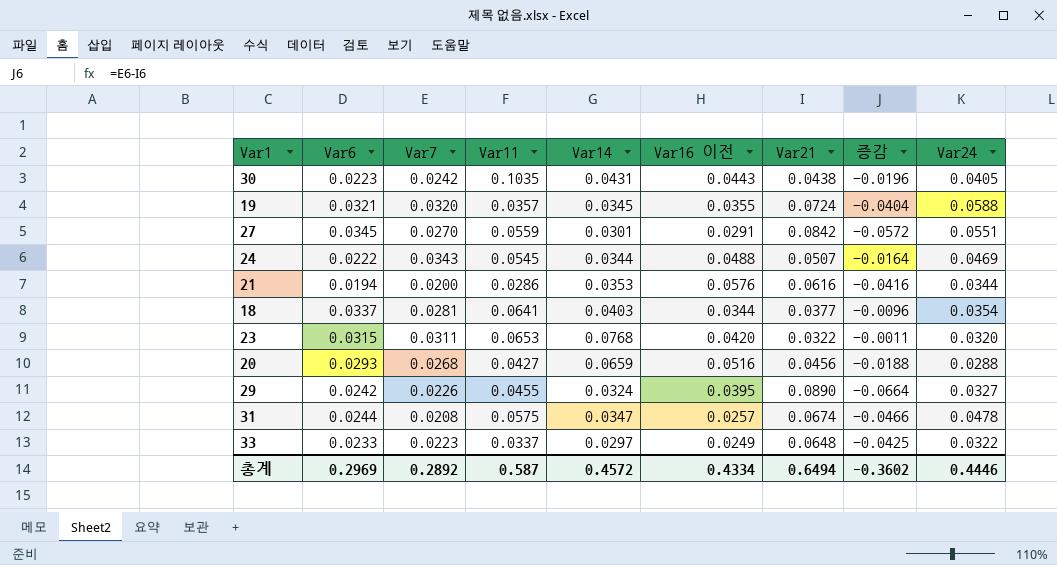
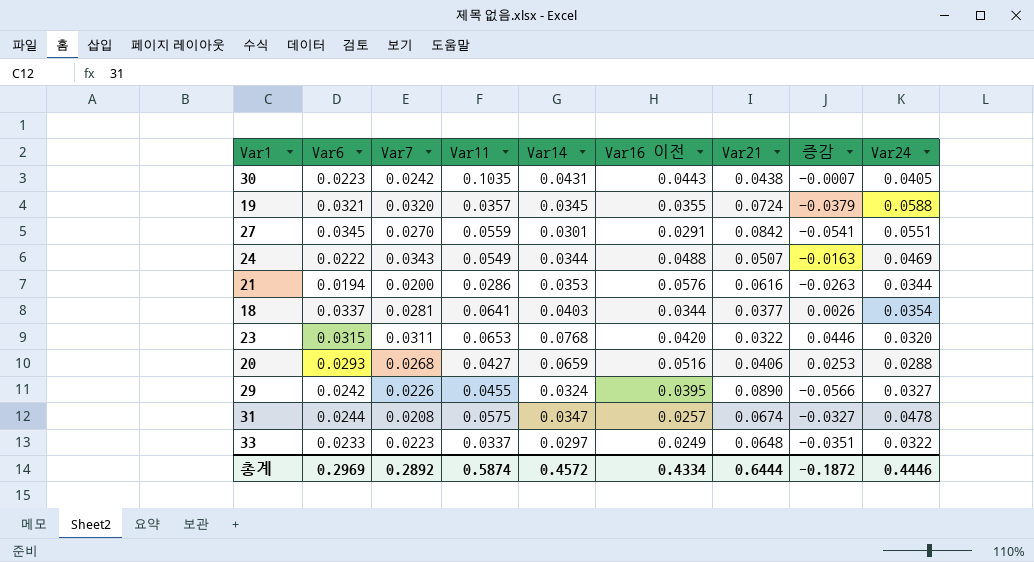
column 증감 | formula: [Var7] - [Var21] -> [Var14] - [Var21]
24 | Var11: 0.0545 -> 0.0549
20 | Var21: 0.0456 -> 0.0406
총계 | Var11: 0.587 -> 0.5874
총계 | Var21: 0.6494 -> 0.6444
총계 | 증감: -0.3602 -> -0.1872

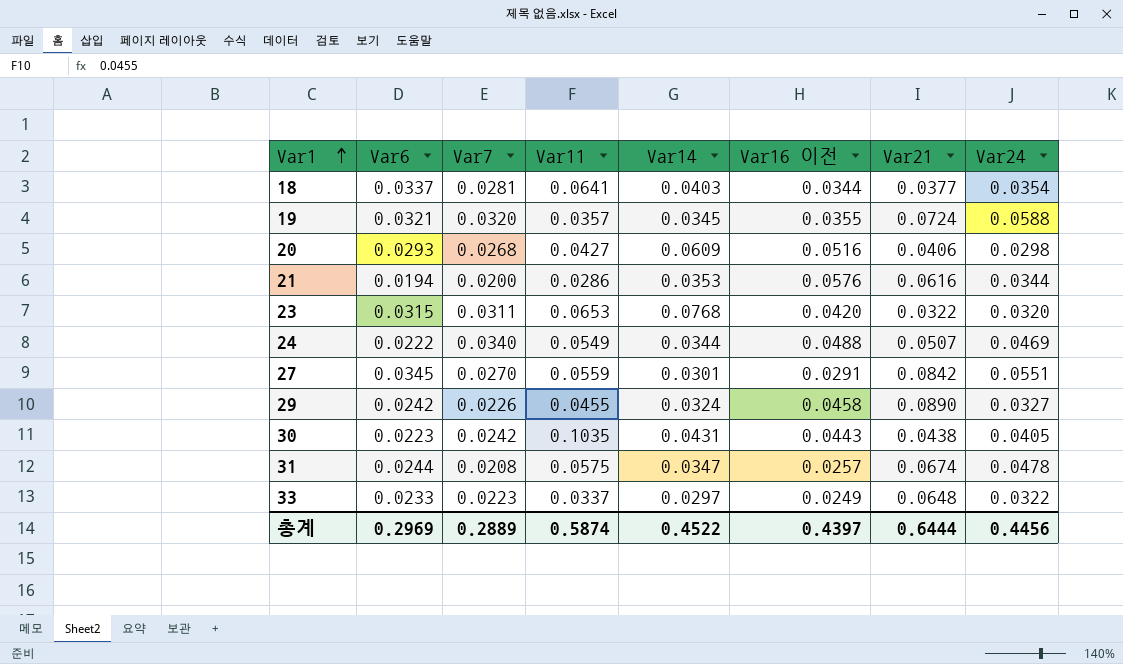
row order: none -> Var1 ascending
column 증감 | formula: [Var14] - [Var21] -> none
20 | Var14: 0.0659 -> 0.0609
20 | Var24: 0.0288 -> 0.0298
24 | Var7: 0.0343 -> 0.0340
29 | Var16 이전: 0.0395 -> 0.0458
총계 | Var7: 0.2892 -> 0.2889
총계 | Var14: 0.4572 -> 0.4522
총계 | Var16 이전: 0.4334 -> 0.4397
총계 | Var24: 0.4446 -> 0.4456

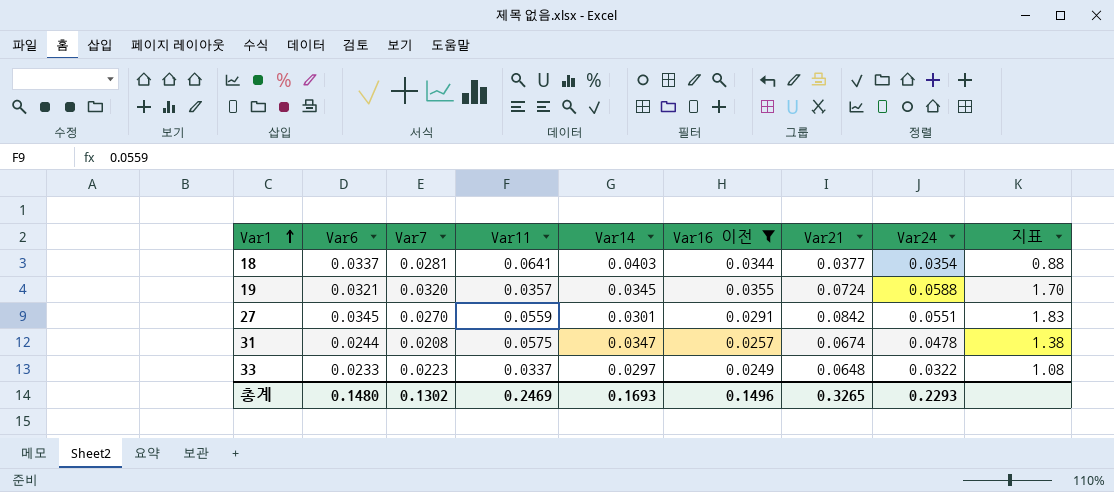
filter: none -> Var16 이전 <= 0.0355
column 지표 | formula: none -> [Var24] / [Var14]
총계 | Var6: 0.2969 -> 0.1480
총계 | Var7: 0.2889 -> 0.1302
총계 | Var11: 0.5874 -> 0.2469
총계 | Var14: 0.4522 -> 0.1693
총계 | Var16 이전: 0.4397 -> 0.1496
총계 | Var21: 0.6444 -> 0.3265
총계 | Var24: 0.4456 -> 0.2293

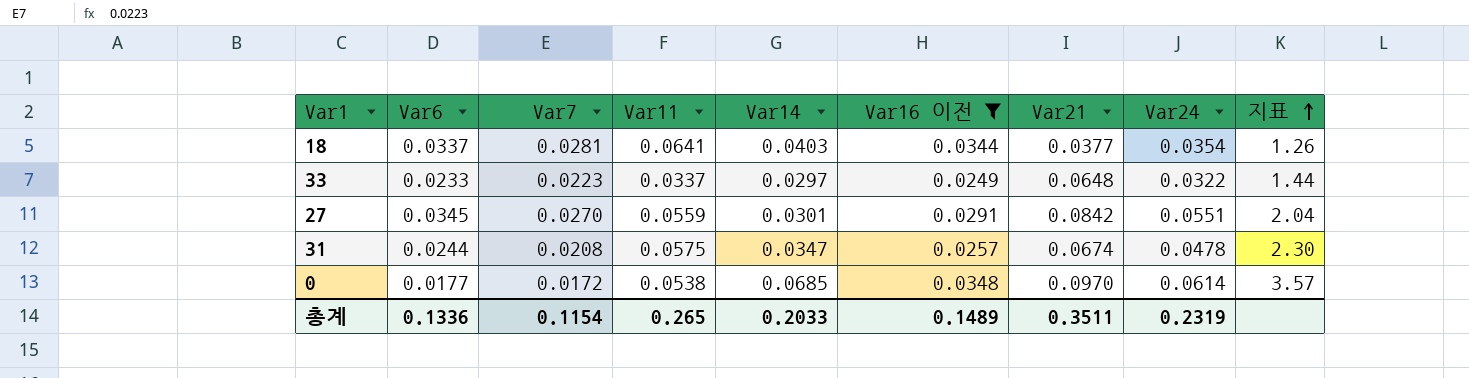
row order: Var1 ascending -> 지표 ascending
column 지표 | formula: [Var24] / [Var14] -> [Var24] / [Var7]
row 19: 0.0321 | 0.0320 | 0.0357 | 0.0345 | 0.0355 | 0.0724 | 0.0588 | 1.70 -> none
row 0: none -> 0.0177 | 0.0172 | 0.0538 | 0.0685 | 0.0348 | 0.0970 | 0.0614 | 3.57
총계 | Var6: 0.1480 -> 0.1336
총계 | Var7: 0.1302 -> 0.1154
총계 | Var11: 0.2469 -> 0.265
총계 | Var14: 0.1693 -> 0.2033
총계 | Var16 이전: 0.1496 -> 0.1489
총계 | Var21: 0.3265 -> 0.3511
총계 | Var24: 0.2293 -> 0.2319

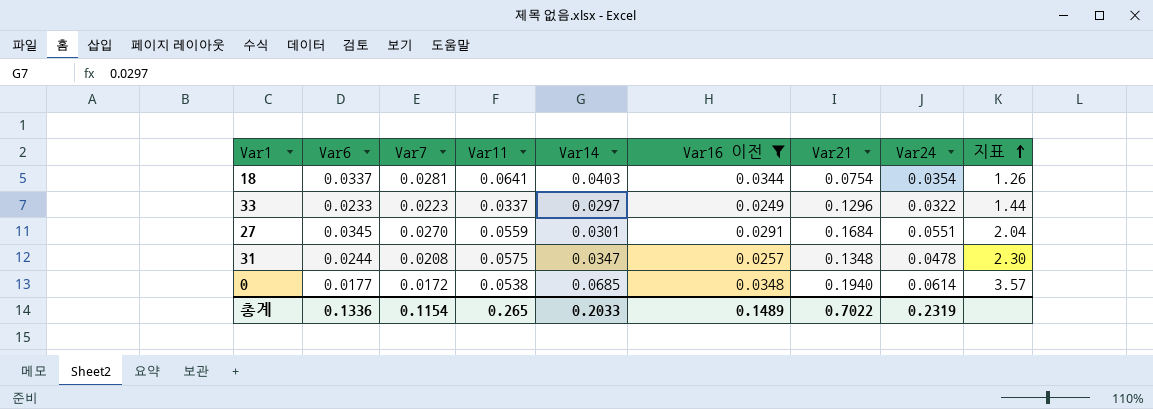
18 | Var21: 0.0377 -> 0.0754
33 | Var21: 0.0648 -> 0.1296
27 | Var21: 0.0842 -> 0.1684
31 | Var21: 0.0674 -> 0.1348
0 | Var21: 0.0970 -> 0.1940
총계 | Var21: 0.3511 -> 0.7022

